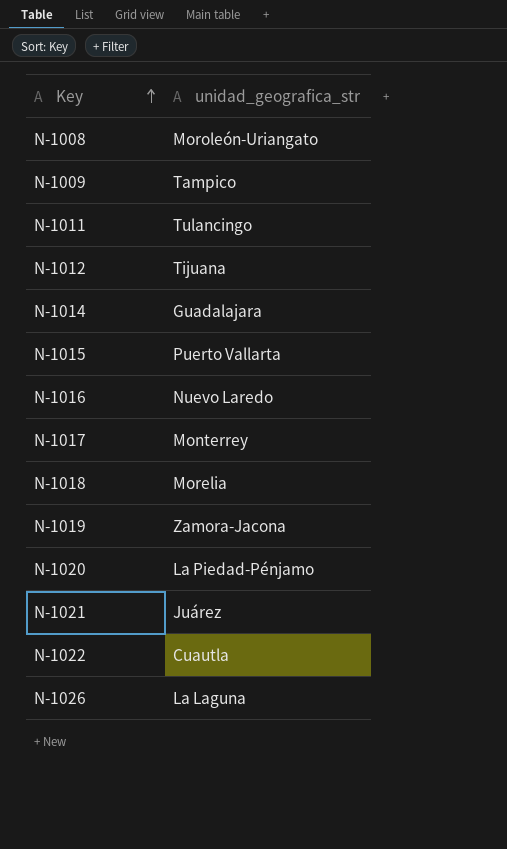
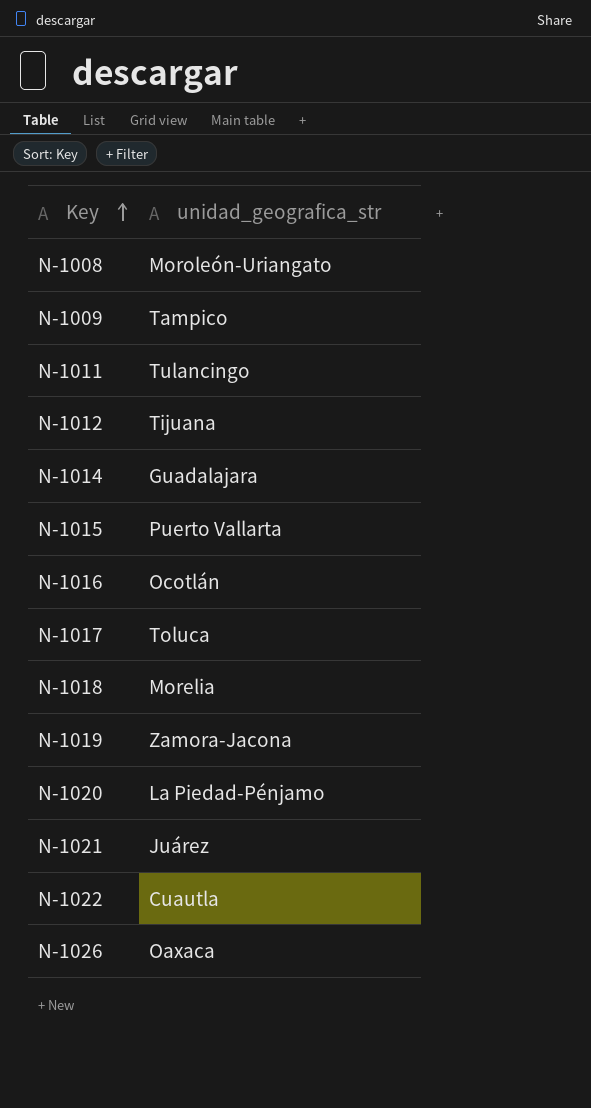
N-1016 | unidad_geografica_str: Nuevo Laredo -> Ocotlán
N-1017 | unidad_geografica_str: Monterrey -> Toluca
N-1026 | unidad_geografica_str: La Laguna -> Oaxaca

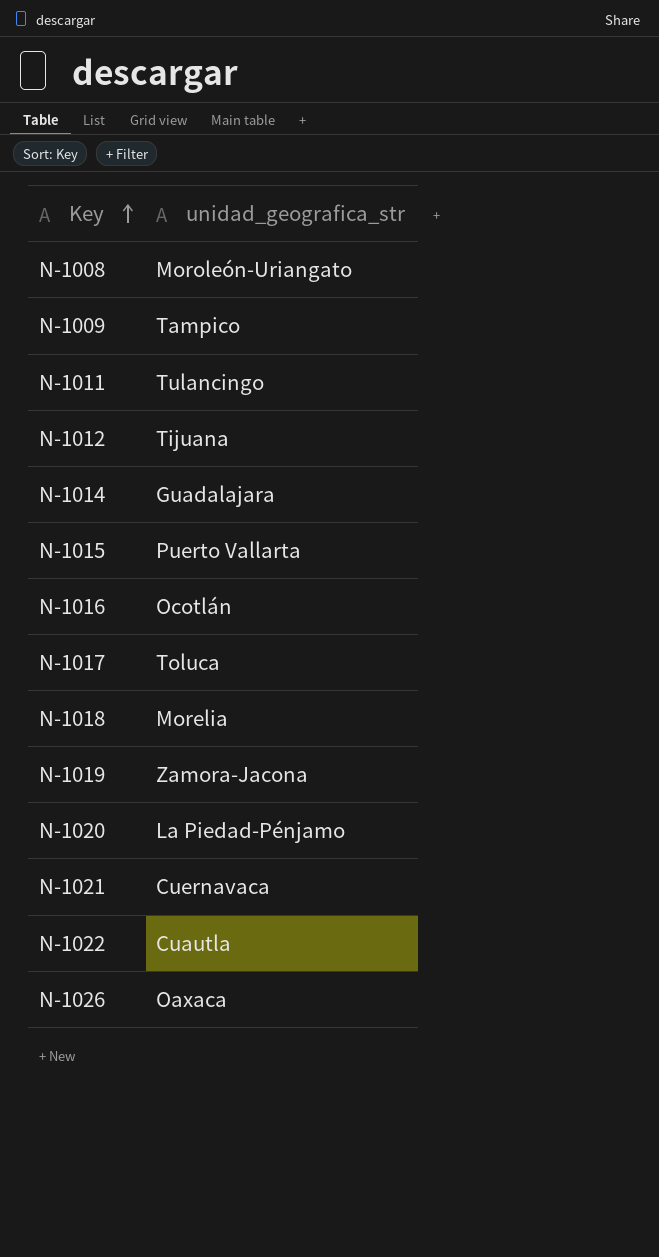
N-1021 | unidad_geografica_str: Juárez -> Cuernavaca

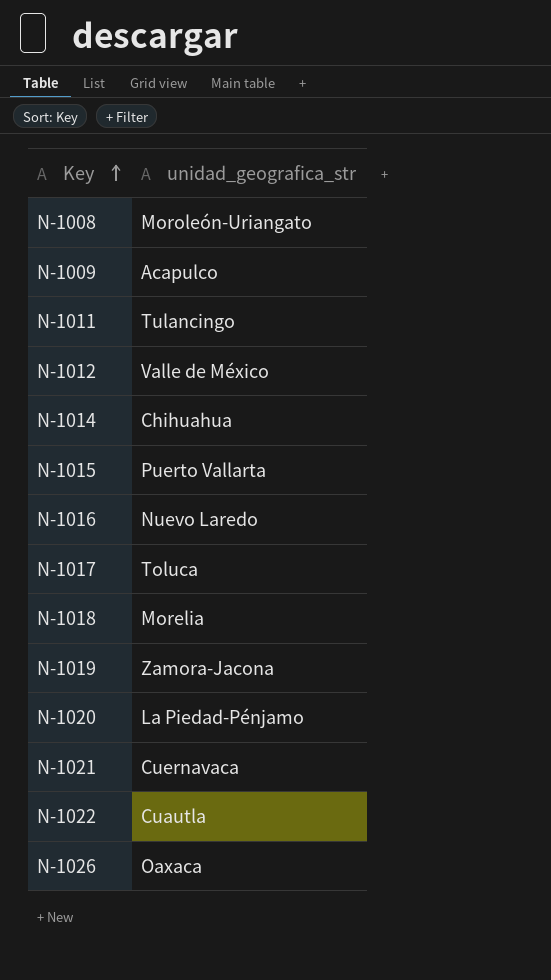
N-1009 | unidad_geografica_str: Tampico -> Acapulco
N-1012 | unidad_geografica_str: Tijuana -> Valle de México
N-1014 | unidad_geografica_str: Guadalajara -> Chihuahua
N-1016 | unidad_geografica_str: Ocotlán -> Nuevo Laredo

